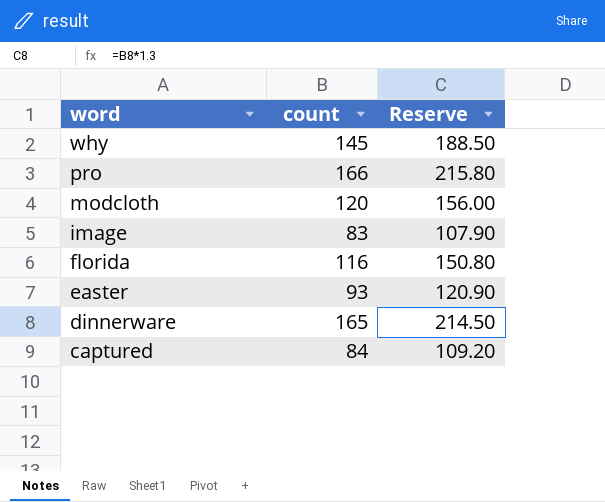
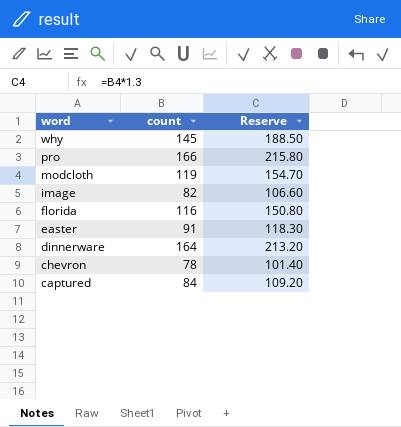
modcloth | count: 120 -> 119
modcloth | Reserve: 156.00 -> 154.70
image | count: 83 -> 82
image | Reserve: 107.90 -> 106.60
easter | count: 93 -> 91
easter | Reserve: 120.90 -> 118.30
dinnerware | count: 165 -> 164
dinnerware | Reserve: 214.50 -> 213.20
row chevron: none -> 78 | 101.40

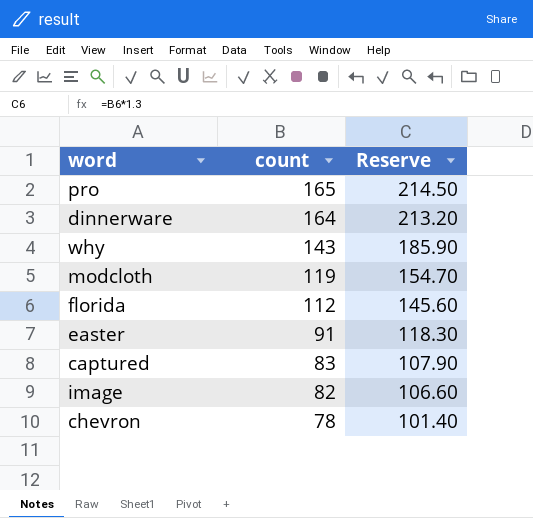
row order: word descending -> count descending
pro | count: 166 -> 165
pro | Reserve: 215.80 -> 214.50
why | count: 145 -> 143
why | Reserve: 188.50 -> 185.90
florida | count: 116 -> 112
florida | Reserve: 150.80 -> 145.60
captured | count: 84 -> 83
captured | Reserve: 109.20 -> 107.90

